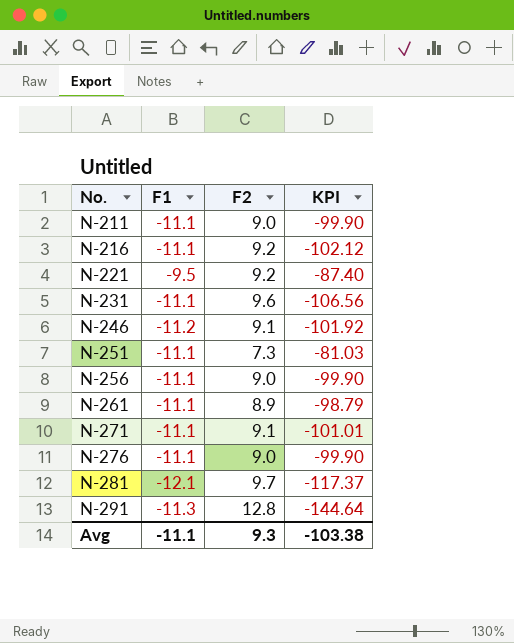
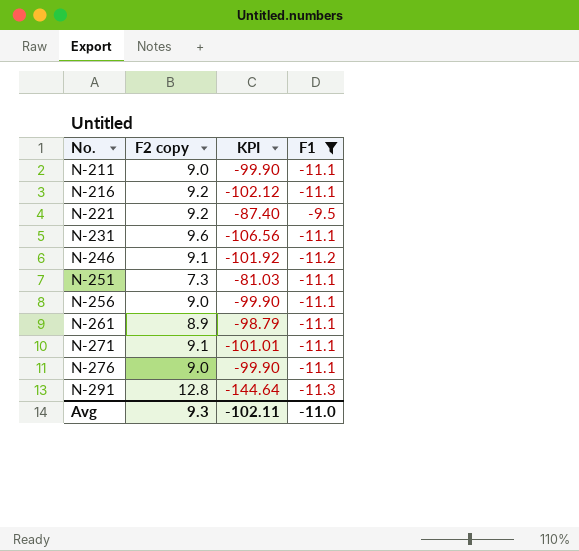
filter: none -> F1 != -12.1
column name: F2 -> F2 copy
column F1 | position: 2 -> 4
Avg | KPI: -103.38 -> -102.11
Avg | F1: -11.1 -> -11.0

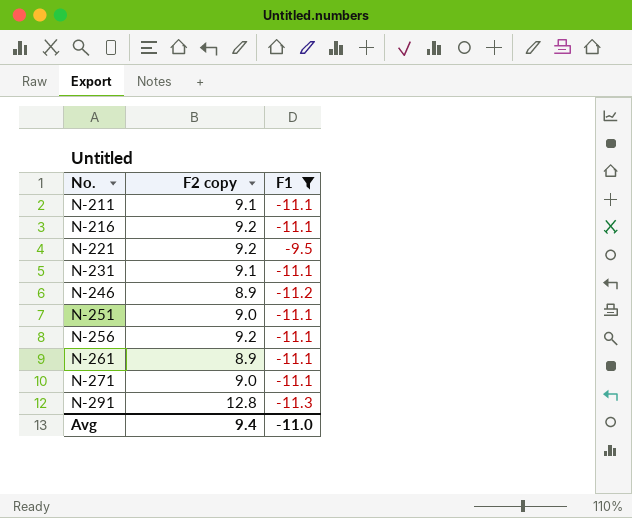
column KPI | formula: [F2 copy] * [F1] -> none
row N-276: 9.0 | -99.90 | -11.1 -> none
N-211 | F2 copy: 9.0 -> 9.1
N-231 | F2 copy: 9.6 -> 9.1
N-246 | F2 copy: 9.1 -> 8.9
N-251 | F2 copy: 7.3 -> 9.0
N-256 | F2 copy: 9.0 -> 9.2
N-271 | F2 copy: 9.1 -> 9.0
Avg | F2 copy: 9.3 -> 9.4

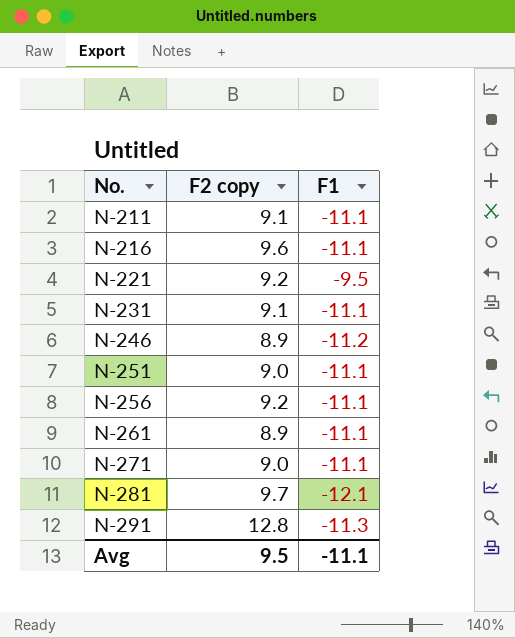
filter: F1 != -12.1 -> none
N-216 | F2 copy: 9.2 -> 9.6
Avg | F2 copy: 9.4 -> 9.5
Avg | F1: -11.0 -> -11.1

